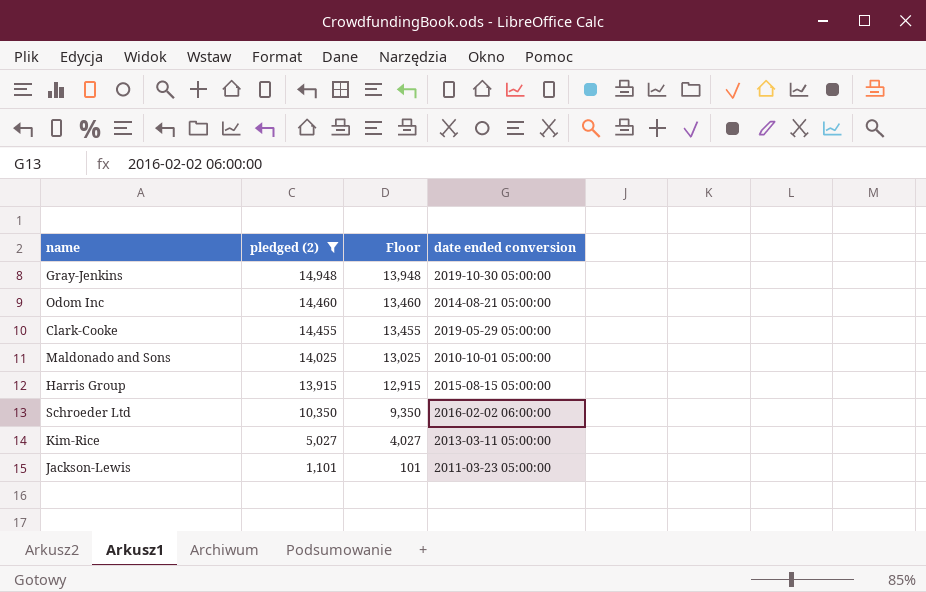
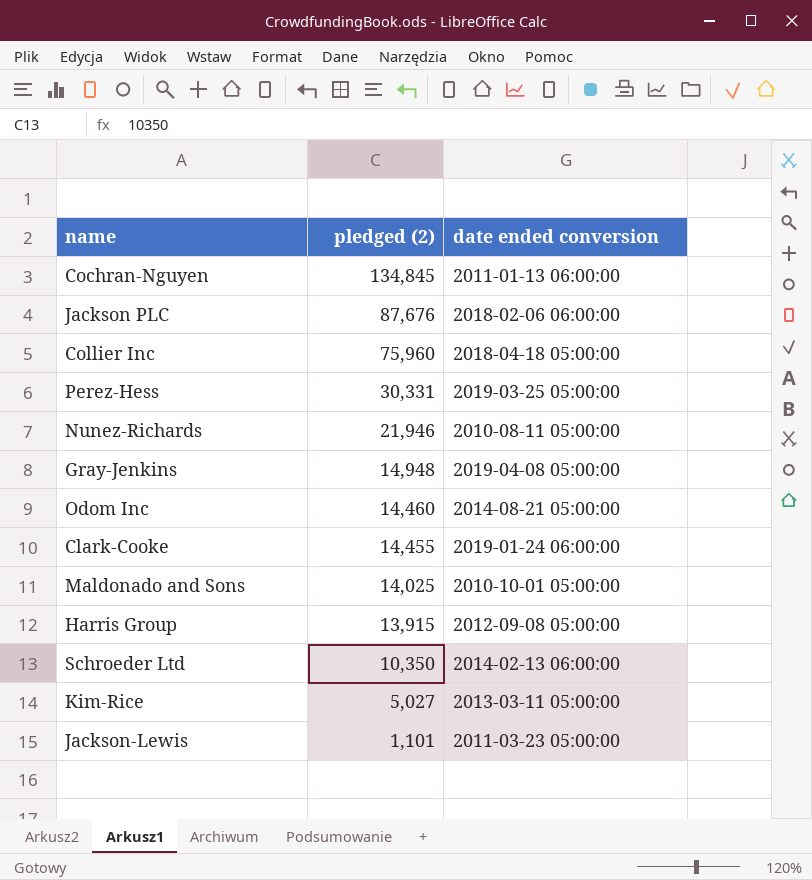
filter: pledged (2) <= 14,948 -> none
column Floor | formula: [pledged (2)] - 1000 -> none
Gray-Jenkins | date ended conversion: 2019-10-30 05:00:00 -> 2019-04-08 05:00:00
Clark-Cooke | date ended conversion: 2019-05-29 05:00:00 -> 2019-01-24 06:00:00
Harris Group | date ended conversion: 2015-08-15 05:00:00 -> 2012-09-08 05:00:00
Schroeder Ltd | date ended conversion: 2016-02-02 06:00:00 -> 2014-02-13 06:00:00

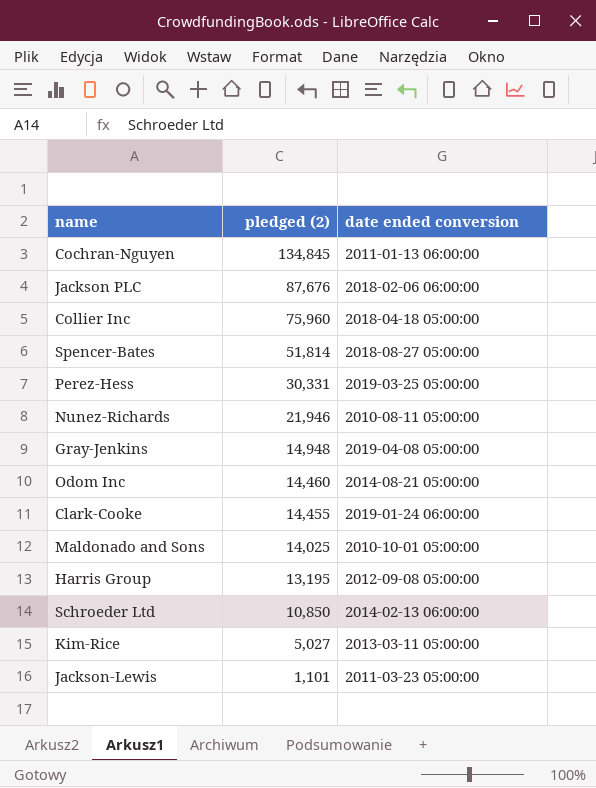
row Spencer-Bates: none -> 51,814 | 2018-08-27 05:00:00
Harris Group | pledged (2): 13,915 -> 13,195
Schroeder Ltd | pledged (2): 10,350 -> 10,850

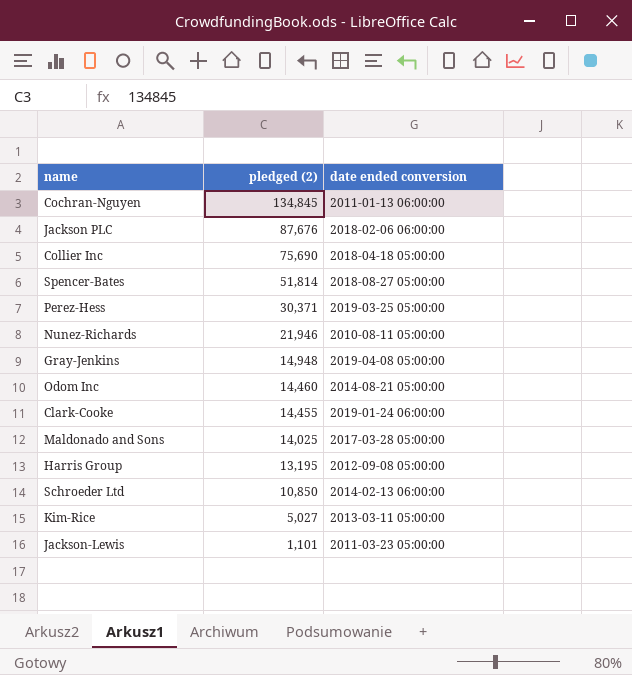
Collier Inc | pledged (2): 75,960 -> 75,690
Perez-Hess | pledged (2): 30,331 -> 30,371
Maldonado and Sons | date ended conversion: 2010-10-01 05:00:00 -> 2017-03-28 05:00:00

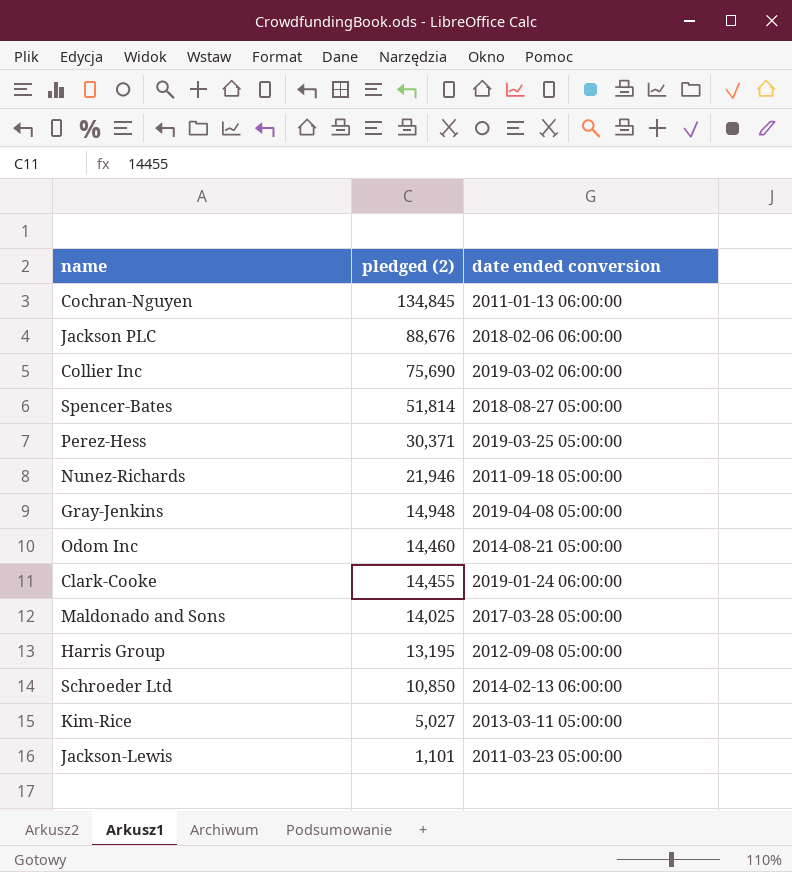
Jackson PLC | pledged (2): 87,676 -> 88,676
Collier Inc | date ended conversion: 2018-04-18 05:00:00 -> 2019-03-02 06:00:00
Nunez-Richards | date ended conversion: 2010-08-11 05:00:00 -> 2011-09-18 05:00:00

